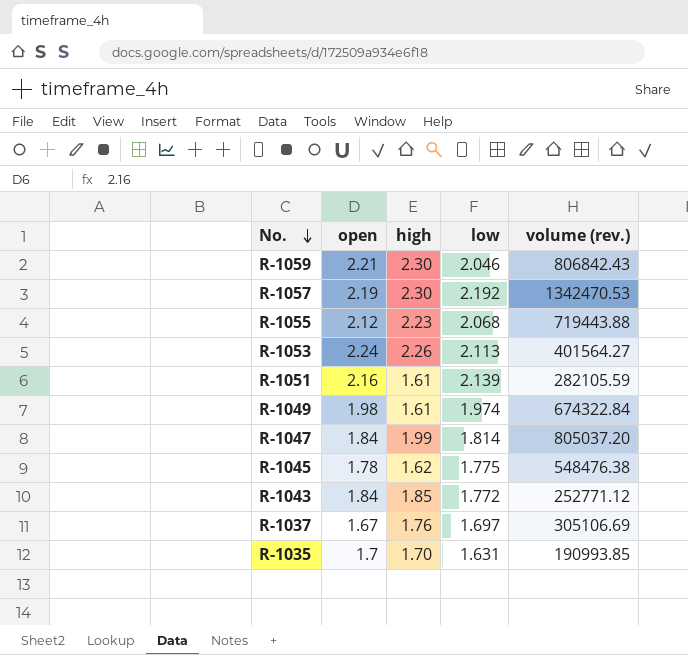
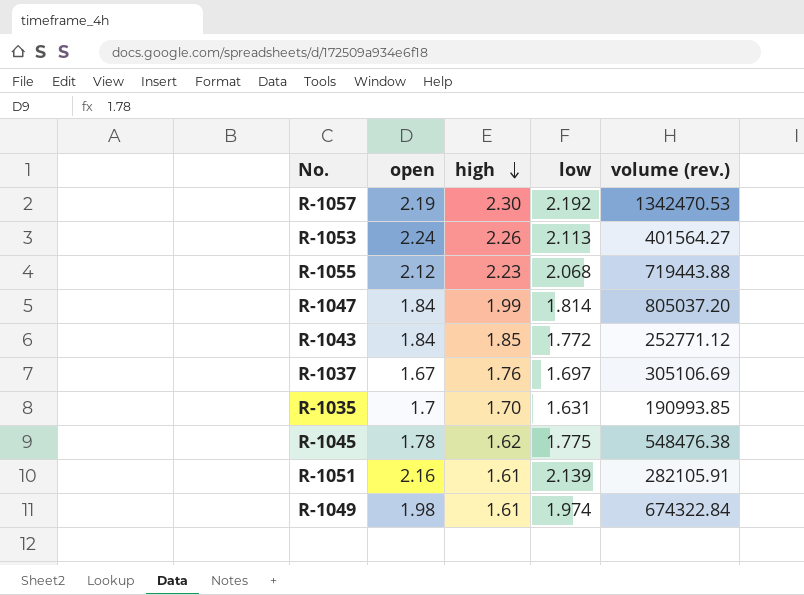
row order: No. descending -> high descending
row R-1059: 2.21 | 2.30 | 2.046 | 806842.43 -> none
R-1051 | volume (rev.): 282105.59 -> 282105.91

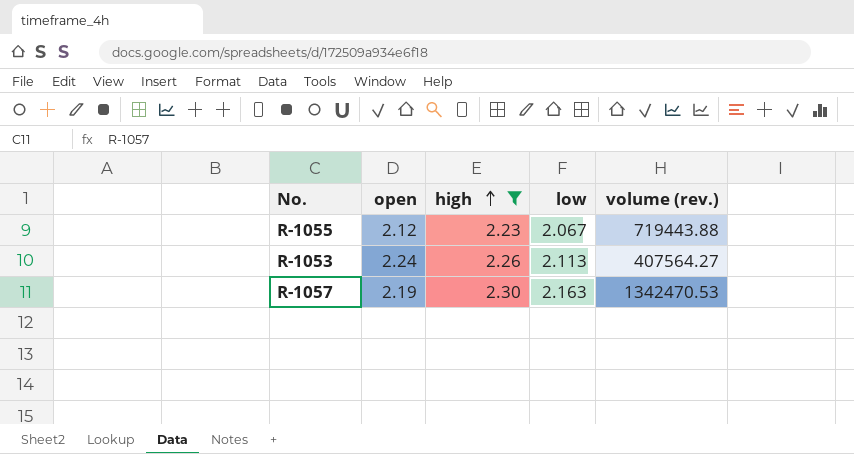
filter: none -> high >= 2.23
row order: high descending -> high ascending
R-1055 | low: 2.068 -> 2.067
R-1053 | volume (rev.): 401564.27 -> 407564.27
R-1057 | low: 2.192 -> 2.163

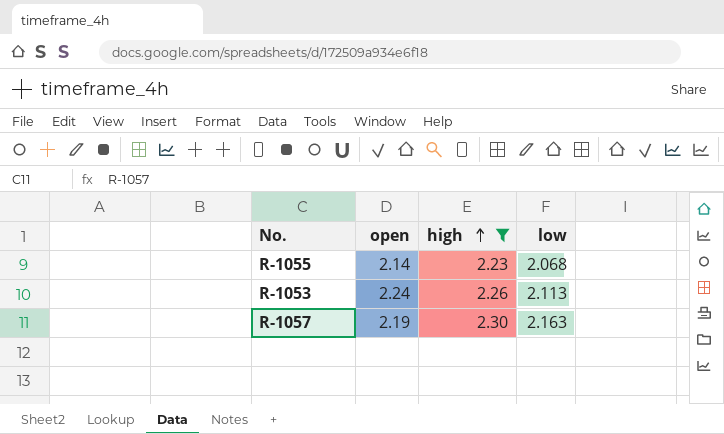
column volume (rev.) | position: 5 -> none
R-1055 | open: 2.12 -> 2.14
R-1055 | low: 2.067 -> 2.068

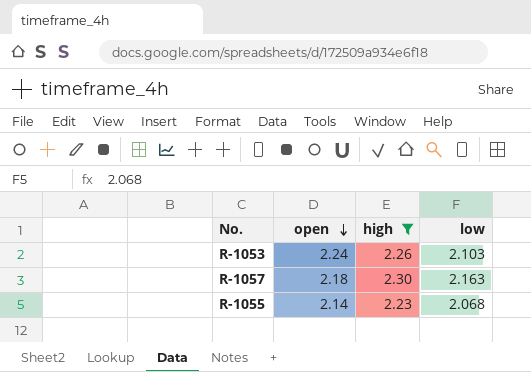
row order: high ascending -> open descending
R-1053 | low: 2.113 -> 2.103
R-1057 | open: 2.19 -> 2.18

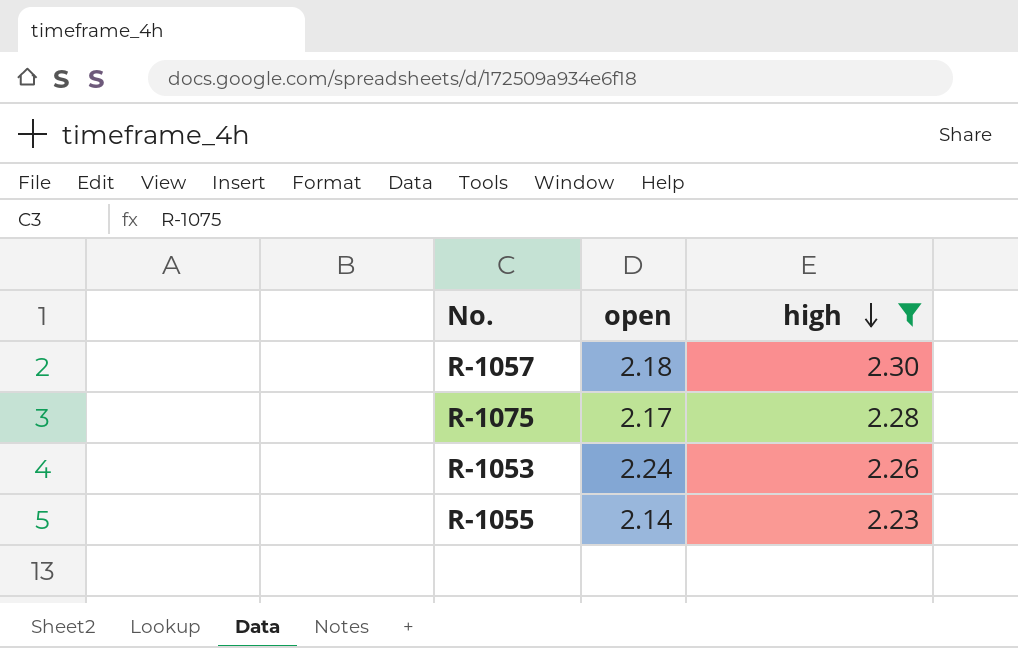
row order: open descending -> high descending
column low | position: 4 -> none
row R-1075: none -> 2.17 | 2.28

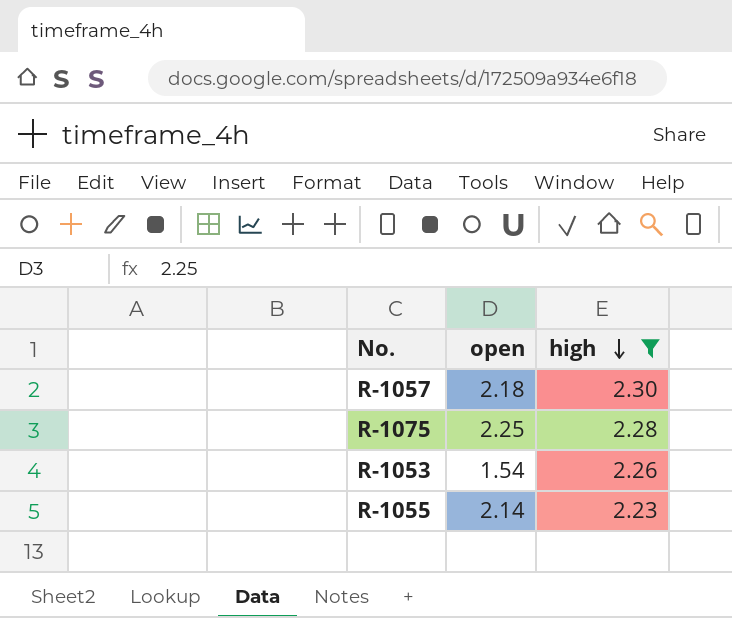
R-1075 | open: 2.17 -> 2.25
R-1053 | open: 2.24 -> 1.54

